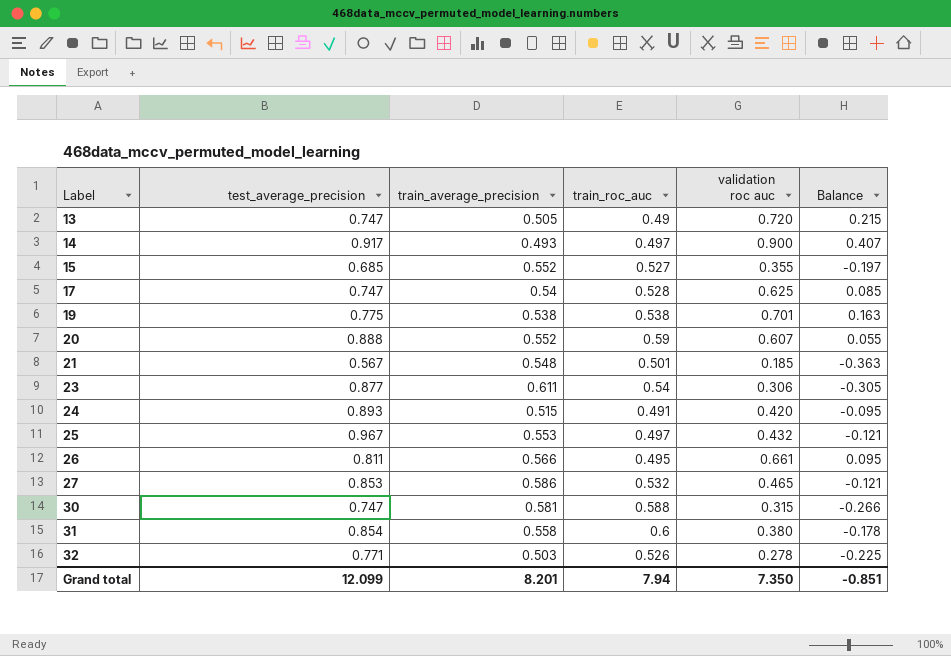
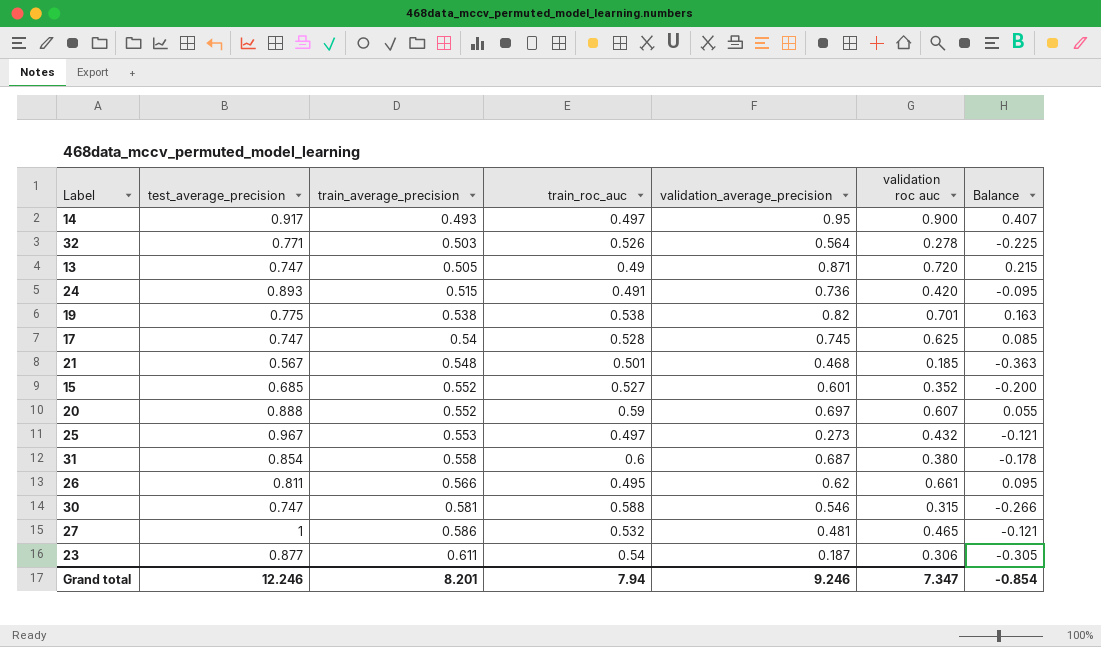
row order: Label ascending -> train_average_precision ascending
column validation_average_precision | position: none -> 5
15 | validation roc auc: 0.355 -> 0.352
15 | Balance: -0.197 -> -0.200
27 | test_average_precision: 0.853 -> 1
Grand total | test_average_precision: 12.099 -> 12.246
Grand total | validation roc auc: 7.350 -> 7.347
Grand total | Balance: -0.851 -> -0.854

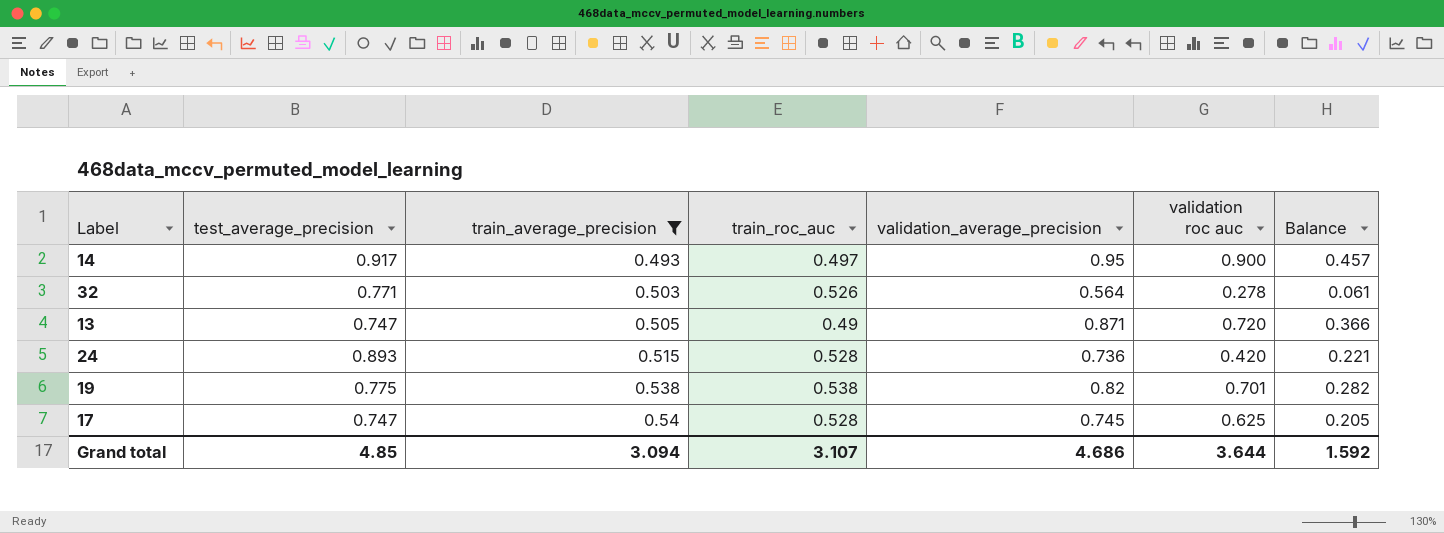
filter: none -> train_average_precision <= 0.54
column Balance | formula: [validation roc auc] - [train_average_precision] -> [validation_average_precision] - [train_average_precision]
24 | train_roc_auc: 0.491 -> 0.528
Grand total | test_average_precision: 12.246 -> 4.85
Grand total | train_average_precision: 8.201 -> 3.094
Grand total | train_roc_auc: 7.94 -> 3.107
Grand total | validation_average_precision: 9.246 -> 4.686
Grand total | validation roc auc: 7.347 -> 3.644
Grand total | Balance: -0.854 -> 1.592

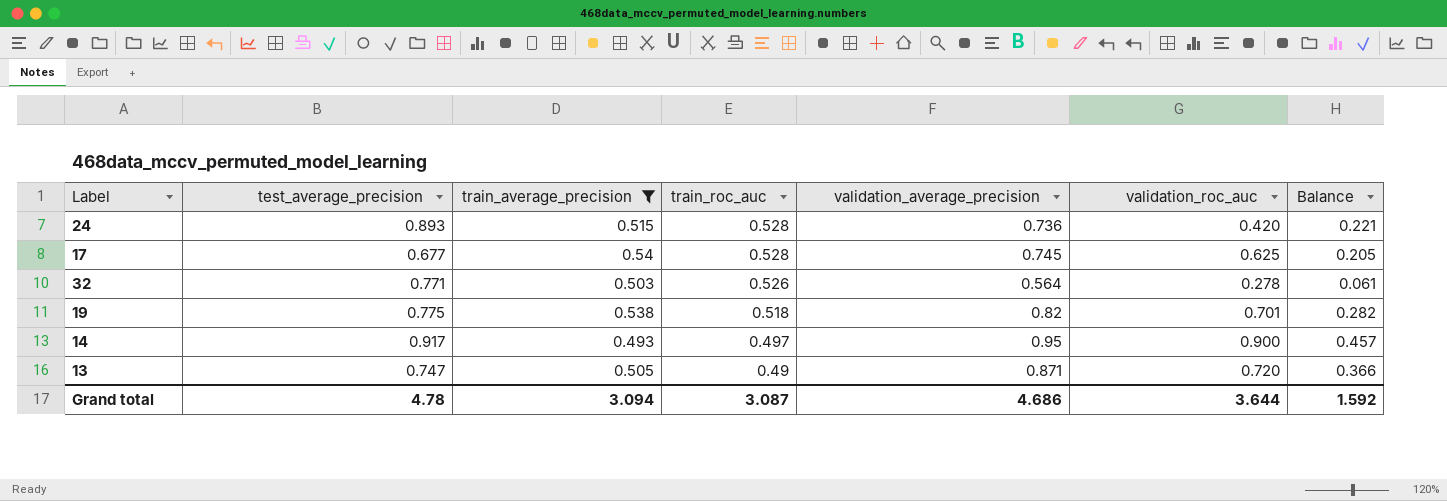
row order: train_average_precision ascending -> train_roc_auc descending
column name: validation roc auc -> validation_roc_auc
17 | test_average_precision: 0.747 -> 0.677
19 | train_roc_auc: 0.538 -> 0.518
Grand total | test_average_precision: 4.85 -> 4.78
Grand total | train_roc_auc: 3.107 -> 3.087

